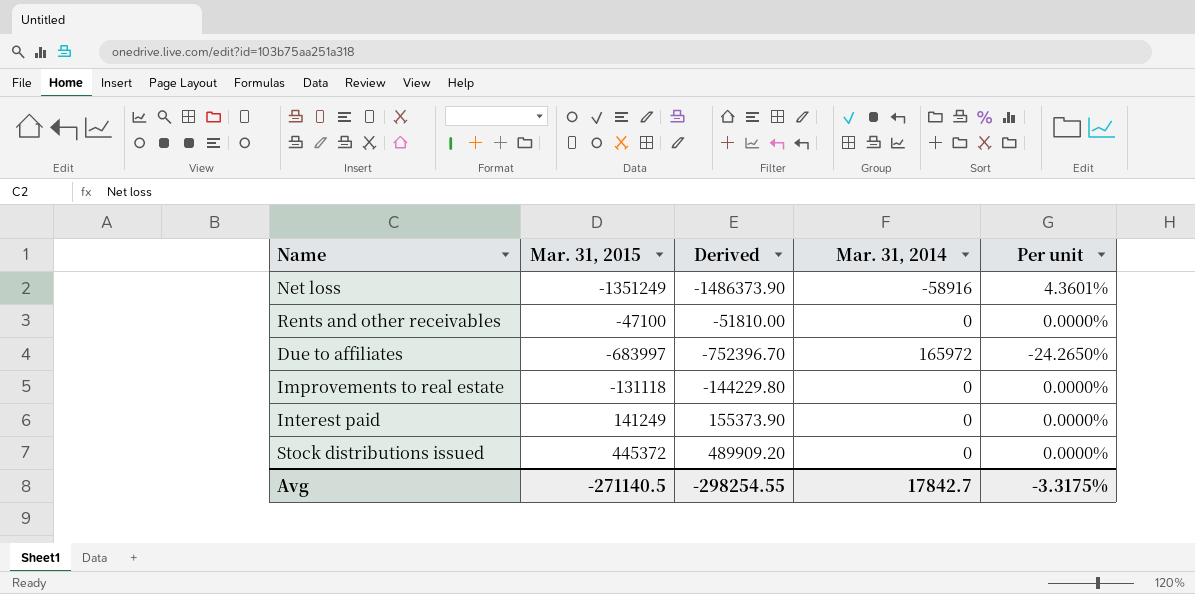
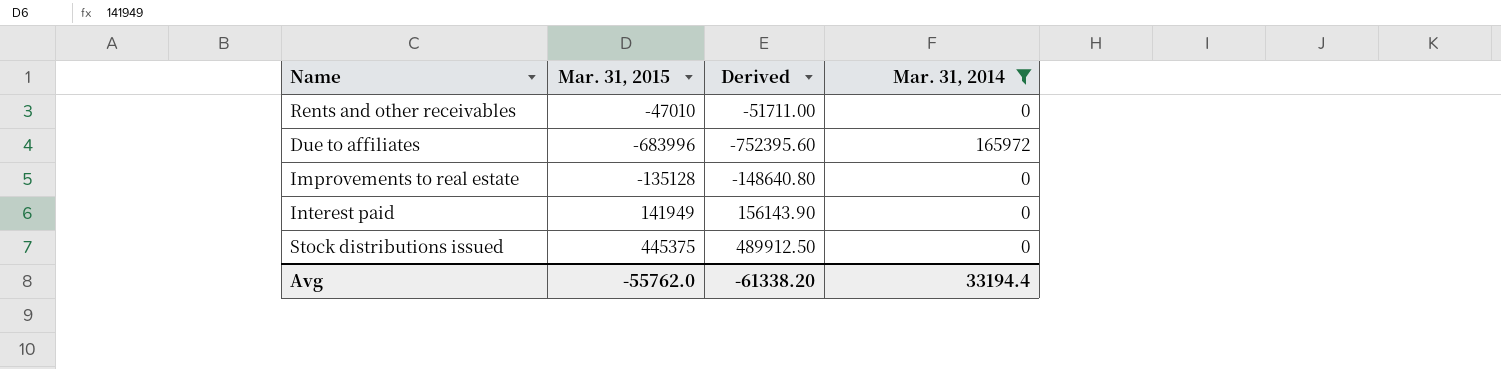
filter: none -> Mar. 31, 2014 != -58916
column Per unit | formula: [Mar. 31, 2014] / [Mar. 31, 2015] -> none
Rents and other receivables | Mar. 31, 2015: -47100 -> -47010
Rents and other receivables | Derived: -51810.00 -> -51711.00
Due to affiliates | Mar. 31, 2015: -683997 -> -683996
Due to affiliates | Derived: -752396.70 -> -752395.60
Improvements to real estate | Mar. 31, 2015: -131118 -> -135128
Improvements to real estate | Derived: -144229.80 -> -148640.80
Interest paid | Mar. 31, 2015: 141249 -> 141949
Interest paid | Derived: 155373.90 -> 156143.90
Stock distributions issued | Mar. 31, 2015: 445372 -> 445375
Stock distributions issued | Derived: 489909.20 -> 489912.50
Avg | Mar. 31, 2015: -271140.5 -> -55762.0
Avg | Derived: -298254.55 -> -61338.20
Avg | Mar. 31, 2014: 17842.7 -> 33194.4

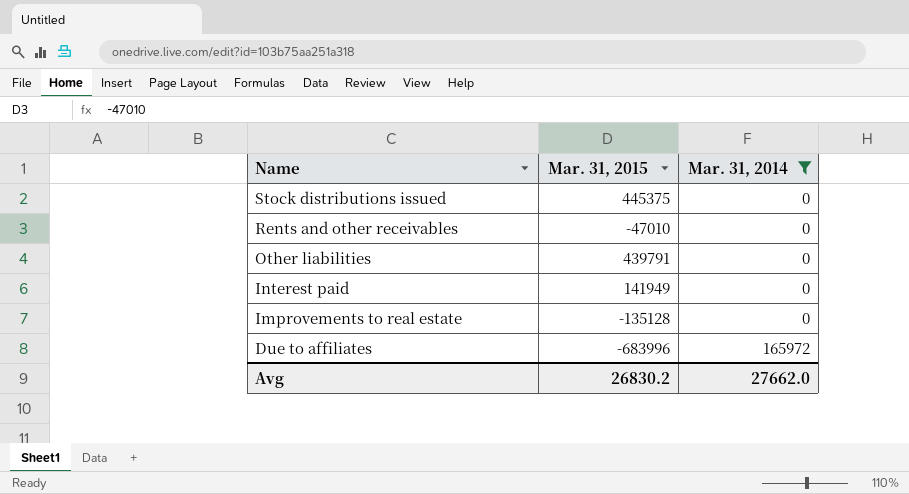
row order: none -> Name descending
column Derived | formula: [Mar. 31, 2015] * 1.1 -> none
row Other liabilities: none -> 439791 | 0
Avg | Mar. 31, 2015: -55762.0 -> 26830.2
Avg | Mar. 31, 2014: 33194.4 -> 27662.0

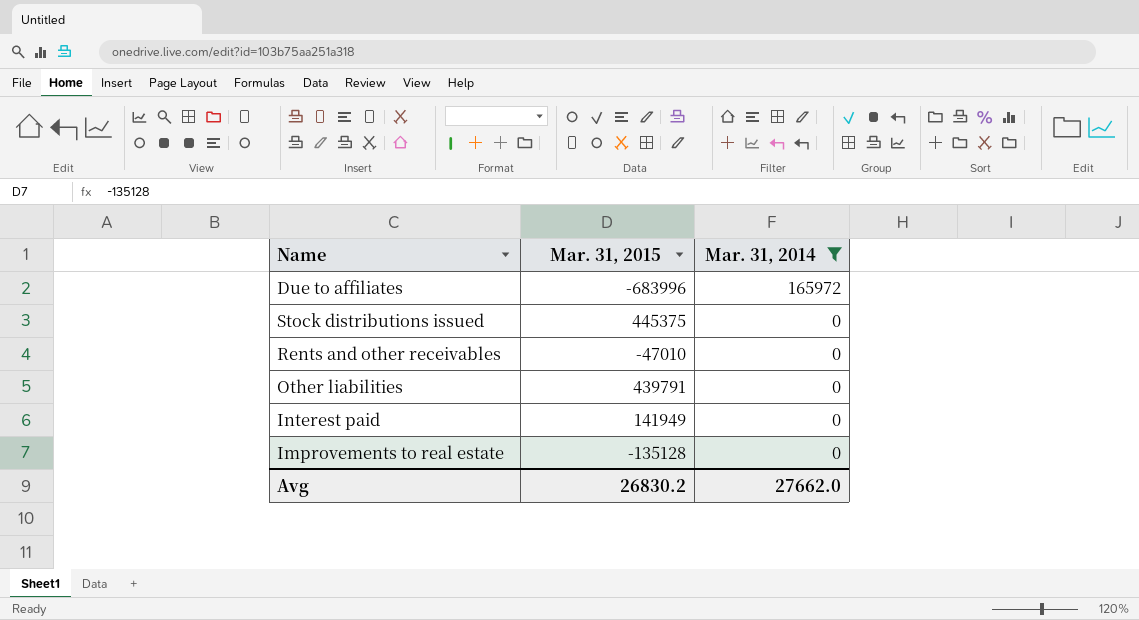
row order: Name descending -> Mar. 31, 2014 descending

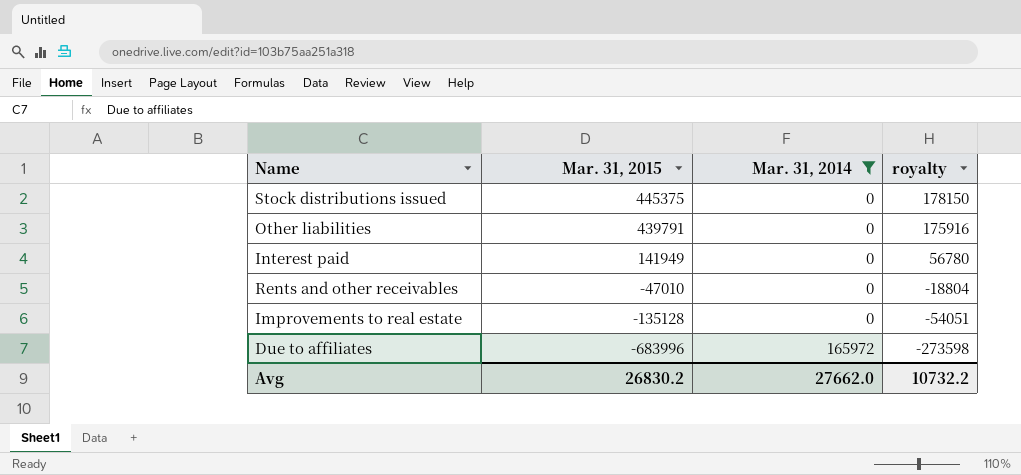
row order: Mar. 31, 2014 descending -> Mar. 31, 2015 descending
column royalty | formula: none -> [Mar. 31, 2015] * 0.4

